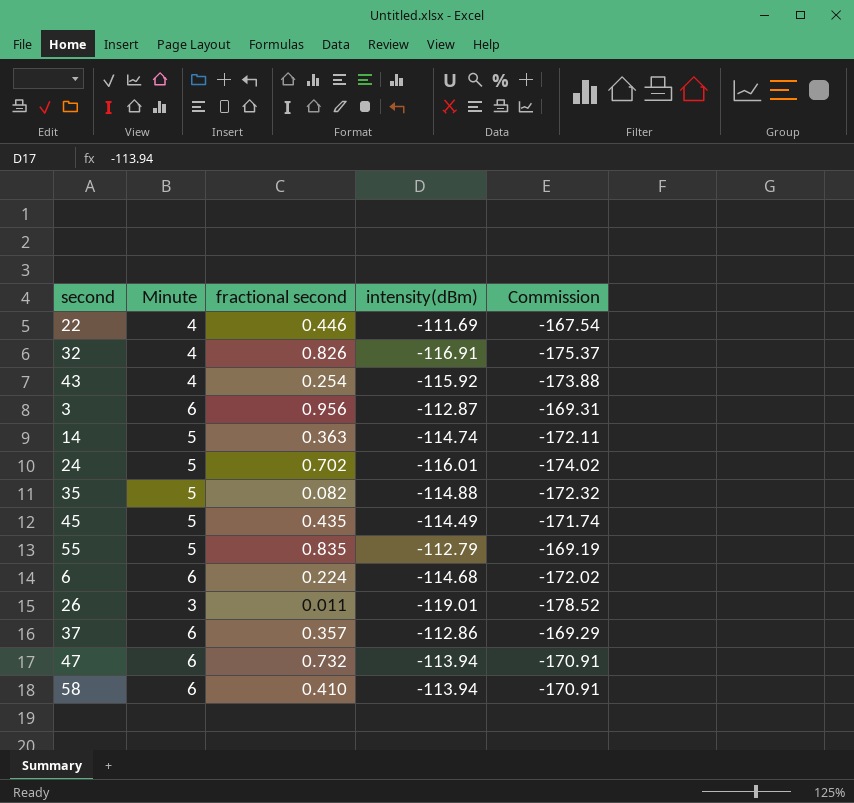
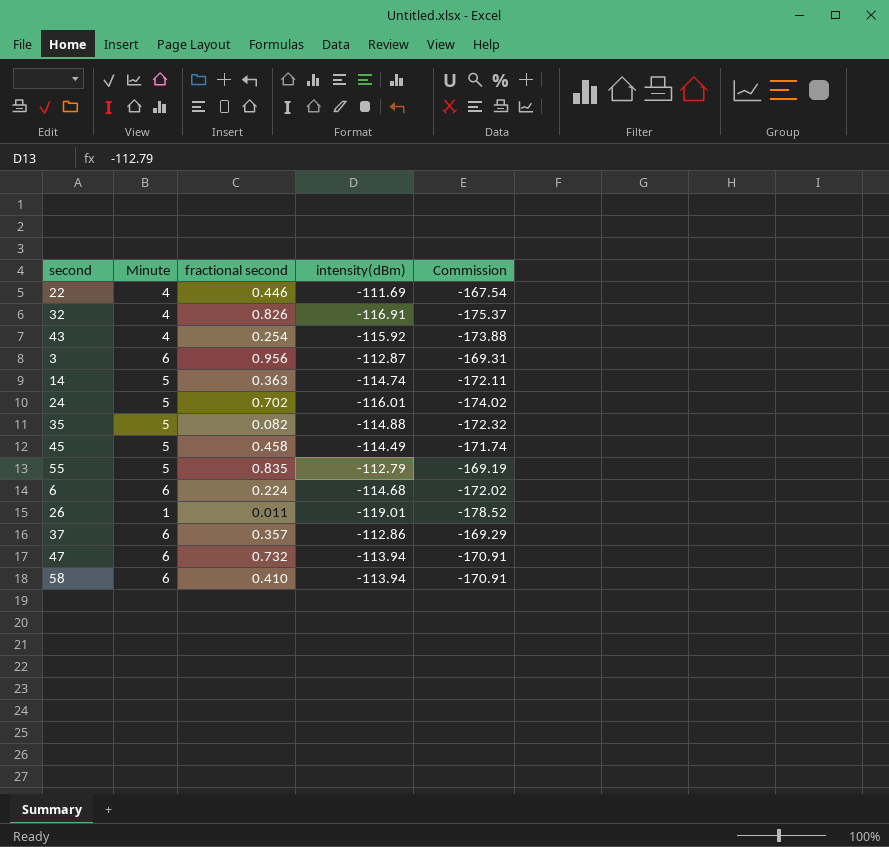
45 | fractional second: 0.435 -> 0.458
26 | Minute: 3 -> 1

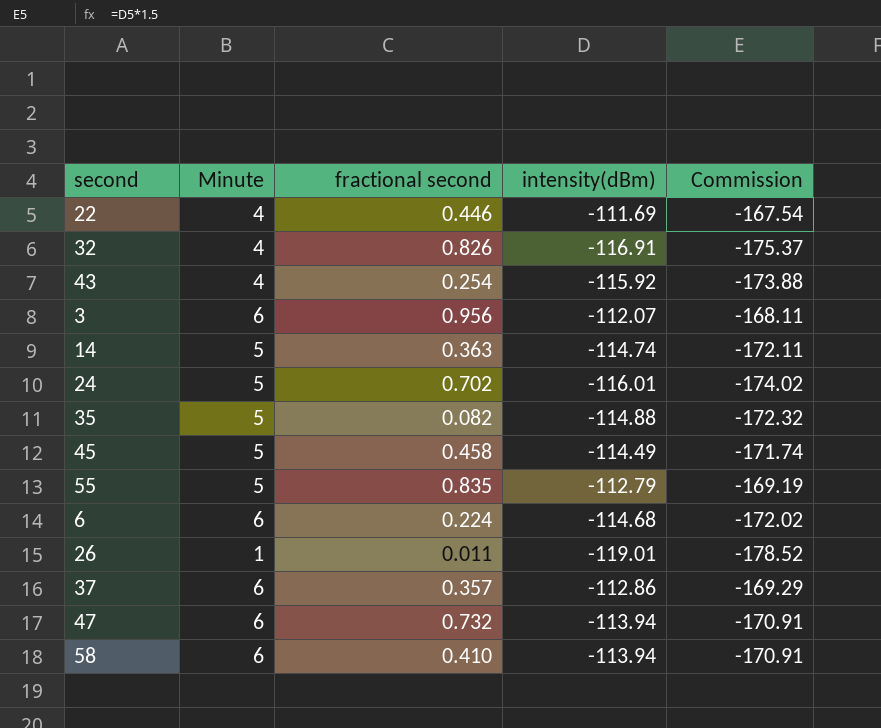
3 | intensity(dBm): -112.87 -> -112.07
3 | Commission: -169.31 -> -168.11

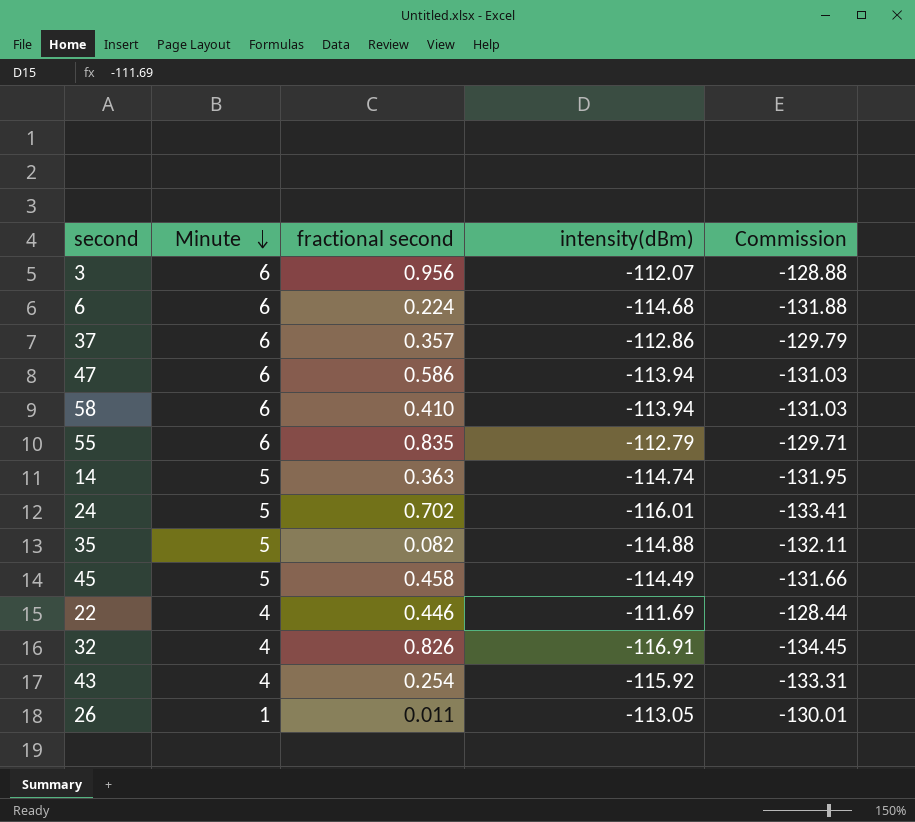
row order: none -> Minute descending
column Commission | formula: [intensity(dBm)] * 1.5 -> [intensity(dBm)] * 1.15
47 | fractional second: 0.732 -> 0.586
55 | Minute: 5 -> 6
26 | intensity(dBm): -119.01 -> -113.05

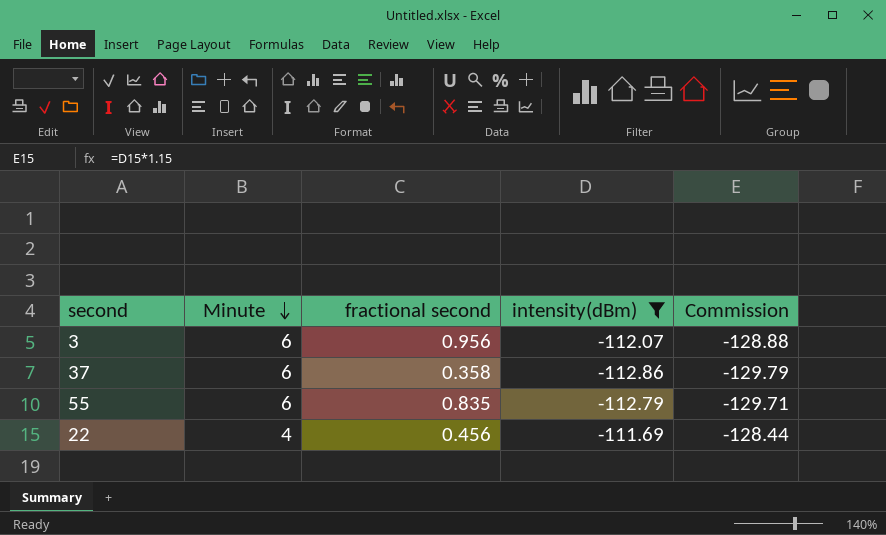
filter: none -> intensity(dBm) >= -112.86
37 | fractional second: 0.357 -> 0.358
22 | fractional second: 0.446 -> 0.456

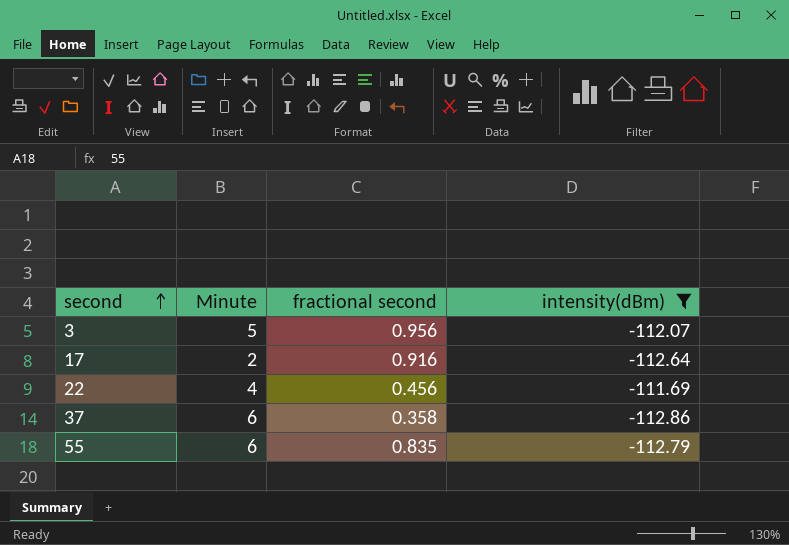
row order: Minute descending -> second ascending
column Commission | formula: [intensity(dBm)] * 1.15 -> none
3 | Minute: 6 -> 5
row 17: none -> 2 | 0.916 | -112.64

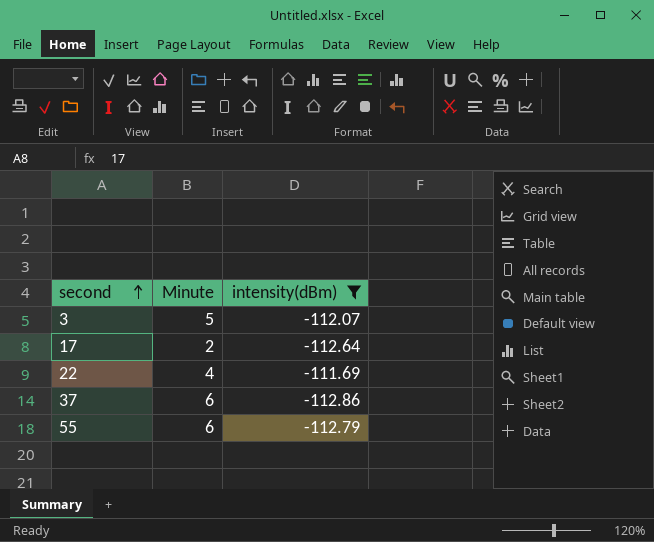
column fractional second | position: 3 -> none

